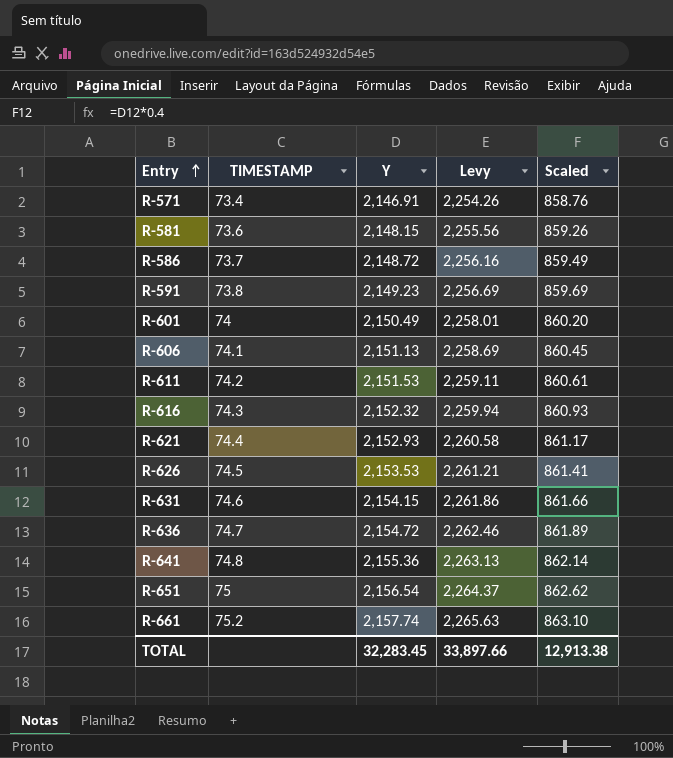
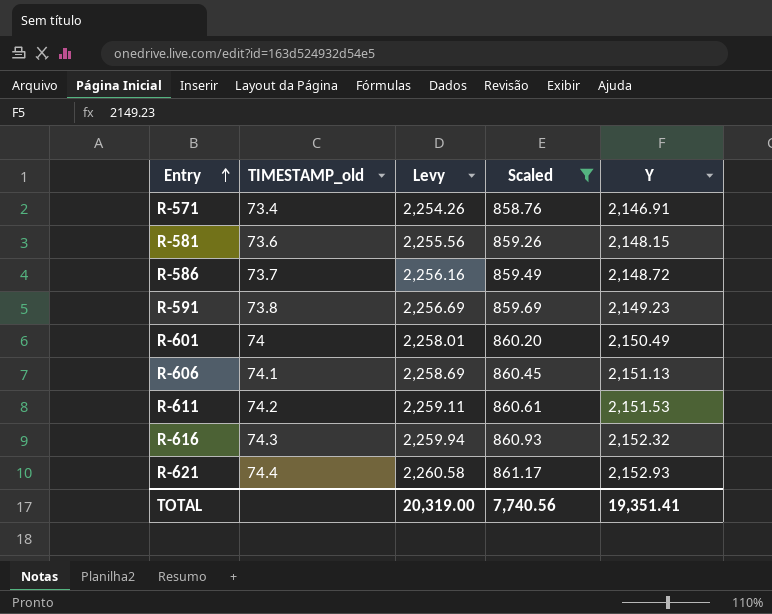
filter: none -> Scaled <= 861.17
column name: TIMESTAMP -> TIMESTAMP_old
column Y | position: 3 -> 5
TOTAL | Levy: 33,897.66 -> 20,319.00
TOTAL | Scaled: 12,913.38 -> 7,740.56
TOTAL | Y: 32,283.45 -> 19,351.41

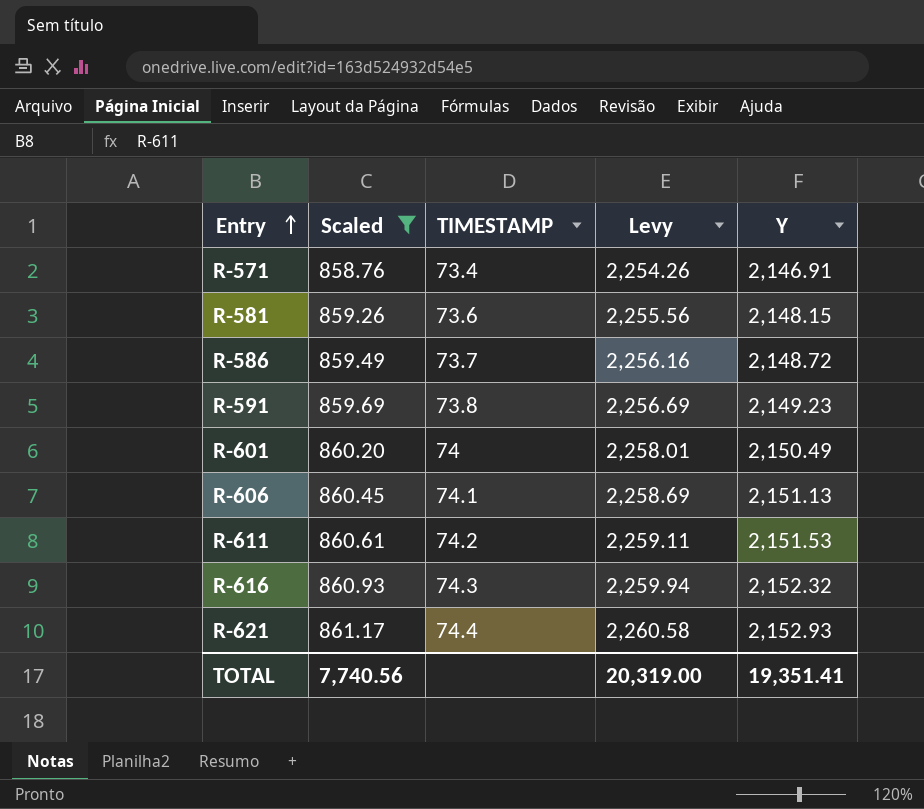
column Scaled | position: 4 -> 2
column name: TIMESTAMP_old -> TIMESTAMP

